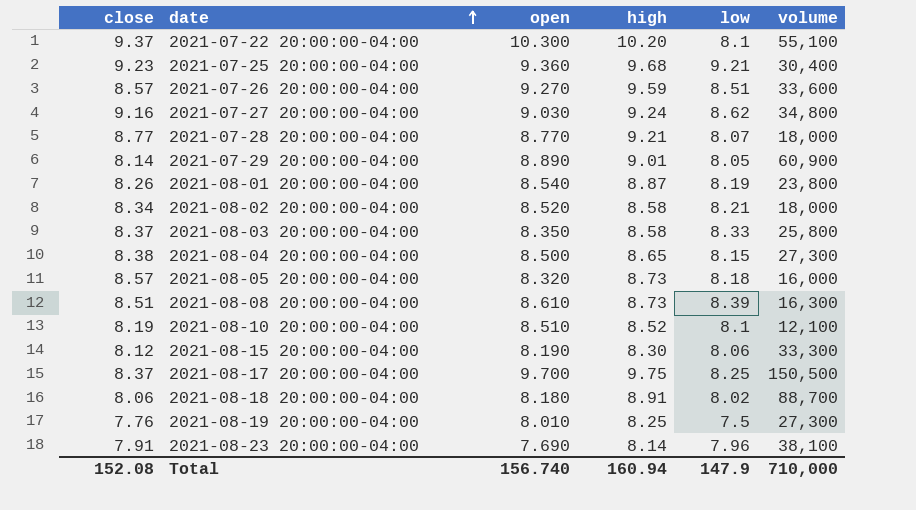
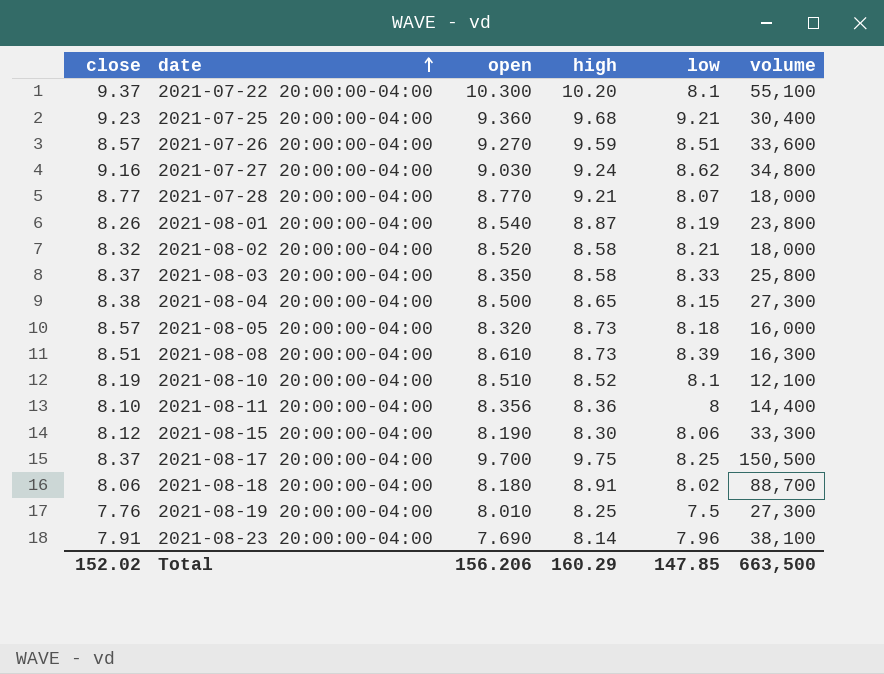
row 2021-07-29 20:00:00-04:00: 8.14 | 8.890 | 9.01 | 8.05 | 60,900 -> none
2021-08-02 20:00:00-04:00 | close: 8.34 -> 8.32
row 2021-08-11 20:00:00-04:00: none -> 8.10 | 8.356 | 8.36 | 8 | 14,400
Total | close: 152.08 -> 152.02
Total | open: 156.740 -> 156.206
Total | high: 160.94 -> 160.29
Total | low: 147.9 -> 147.85
Total | volume: 710,000 -> 663,500

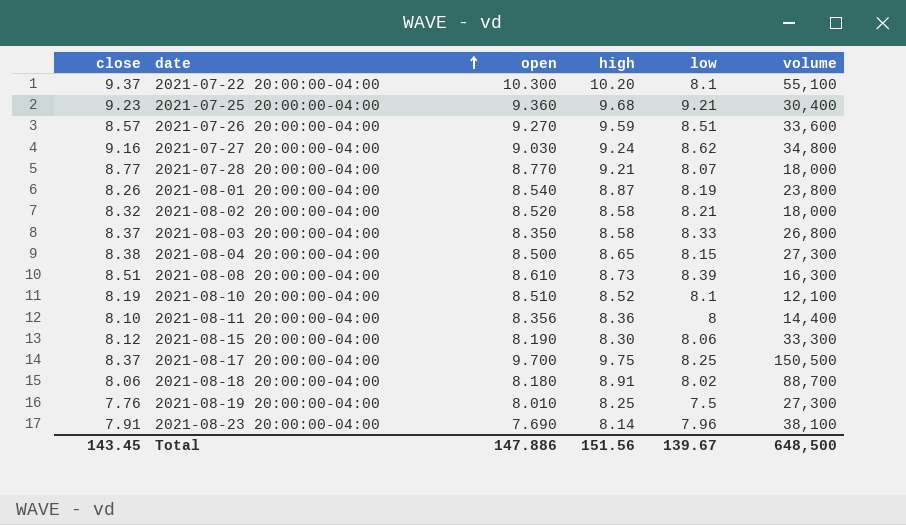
row 2021-08-05 20:00:00-04:00: 8.57 | 8.320 | 8.73 | 8.18 | 16,000 -> none
2021-08-03 20:00:00-04:00 | volume: 25,800 -> 26,800
Total | close: 152.02 -> 143.45
Total | open: 156.206 -> 147.886
Total | high: 160.29 -> 151.56
Total | low: 147.85 -> 139.67
Total | volume: 663,500 -> 648,500

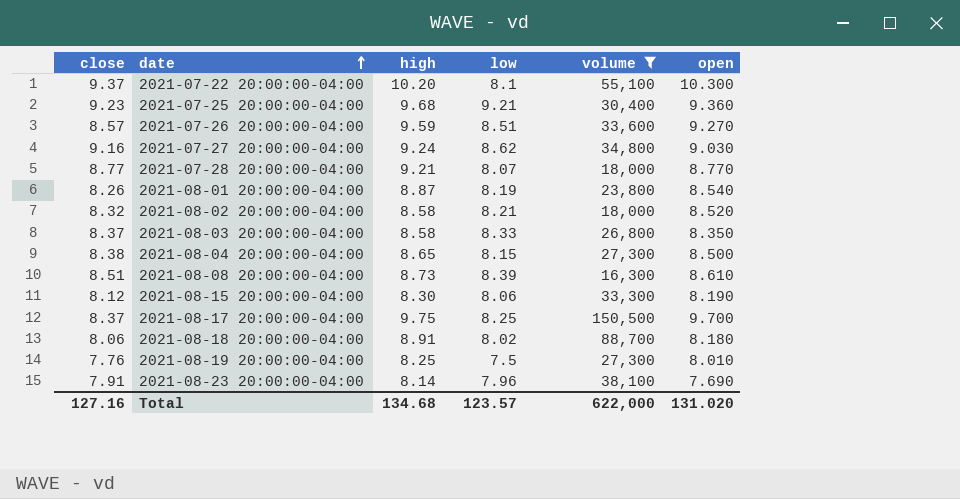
filter: none -> volume >= 16,300
column open | position: 3 -> 6
Total | close: 143.45 -> 127.16
Total | high: 151.56 -> 134.68
Total | low: 139.67 -> 123.57
Total | volume: 648,500 -> 622,000
Total | open: 147.886 -> 131.020

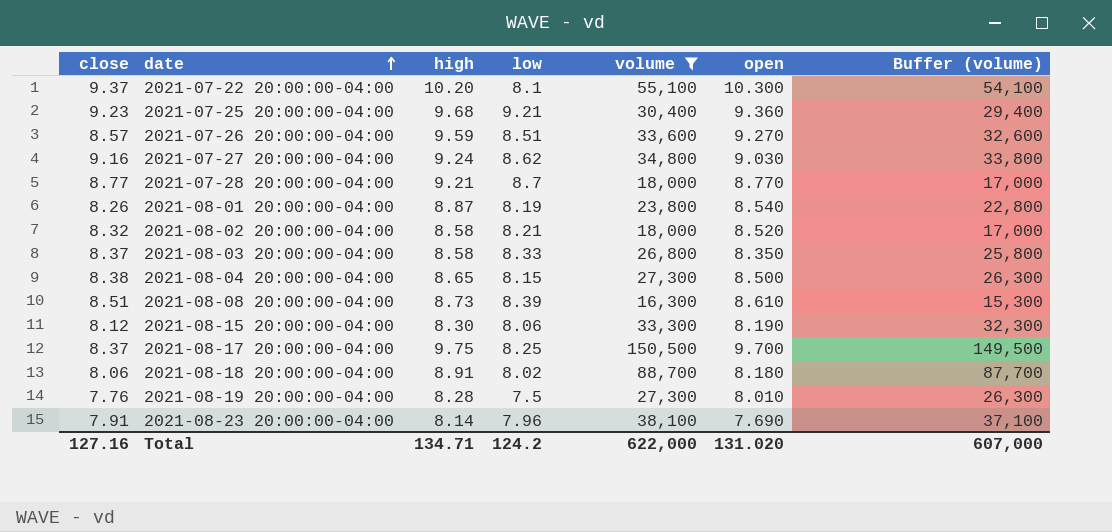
column Buffer (volume) | formula: none -> [volume] - 1000
2021-07-28 20:00:00-04:00 | low: 8.07 -> 8.7
2021-08-19 20:00:00-04:00 | high: 8.25 -> 8.28
Total | high: 134.68 -> 134.71
Total | low: 123.57 -> 124.2

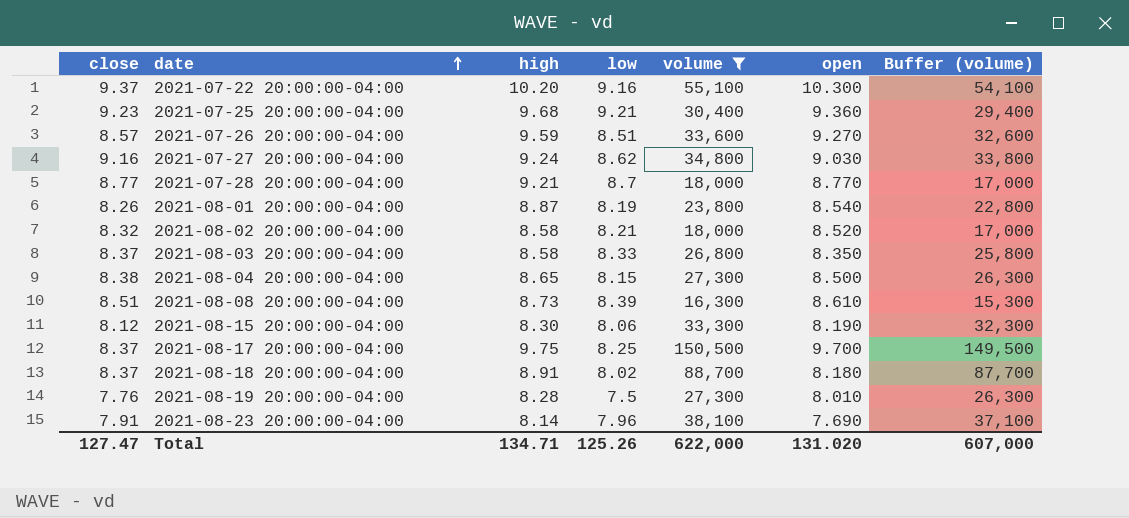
2021-07-22 20:00:00-04:00 | low: 8.1 -> 9.16
2021-08-18 20:00:00-04:00 | close: 8.06 -> 8.37
Total | close: 127.16 -> 127.47
Total | low: 124.2 -> 125.26

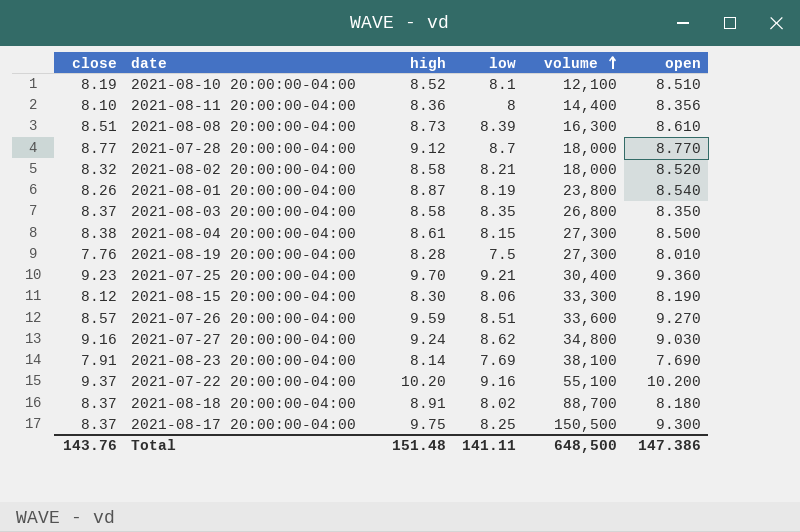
filter: volume >= 16,300 -> none
row order: date ascending -> volume ascending
column Buffer (volume) | formula: [volume] - 1000 -> none
2021-07-28 20:00:00-04:00 | high: 9.21 -> 9.12
2021-08-03 20:00:00-04:00 | low: 8.33 -> 8.35
2021-08-04 20:00:00-04:00 | high: 8.65 -> 8.61
2021-07-25 20:00:00-04:00 | high: 9.68 -> 9.70
2021-08-23 20:00:00-04:00 | low: 7.96 -> 7.69
2021-07-22 20:00:00-04:00 | open: 10.300 -> 10.200
2021-08-17 20:00:00-04:00 | open: 9.700 -> 9.300
Total | close: 127.47 -> 143.76
Total | high: 134.71 -> 151.48
Total | low: 125.26 -> 141.11
Total | volume: 622,000 -> 648,500
Total | open: 131.020 -> 147.386

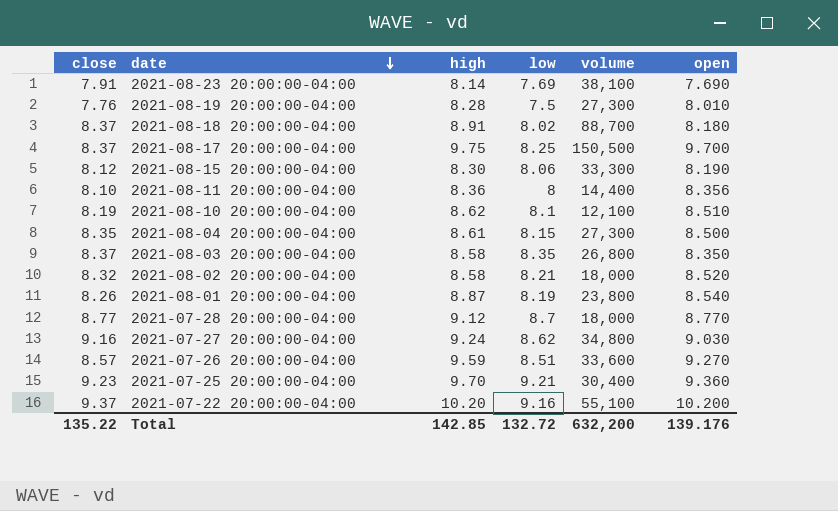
row order: volume ascending -> date descending
row 2021-08-08 20:00:00-04:00: 8.51 | 8.73 | 8.39 | 16,300 | 8.610 -> none
2021-08-17 20:00:00-04:00 | open: 9.300 -> 9.700
2021-08-10 20:00:00-04:00 | high: 8.52 -> 8.62
2021-08-04 20:00:00-04:00 | close: 8.38 -> 8.35
Total | close: 143.76 -> 135.22
Total | high: 151.48 -> 142.85
Total | low: 141.11 -> 132.72
Total | volume: 648,500 -> 632,200
Total | open: 147.386 -> 139.176

